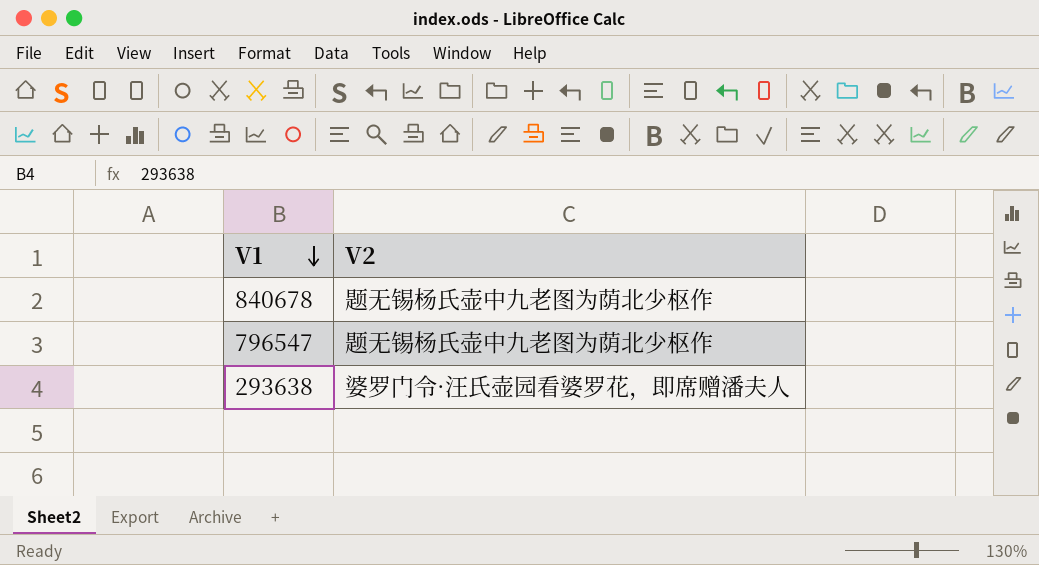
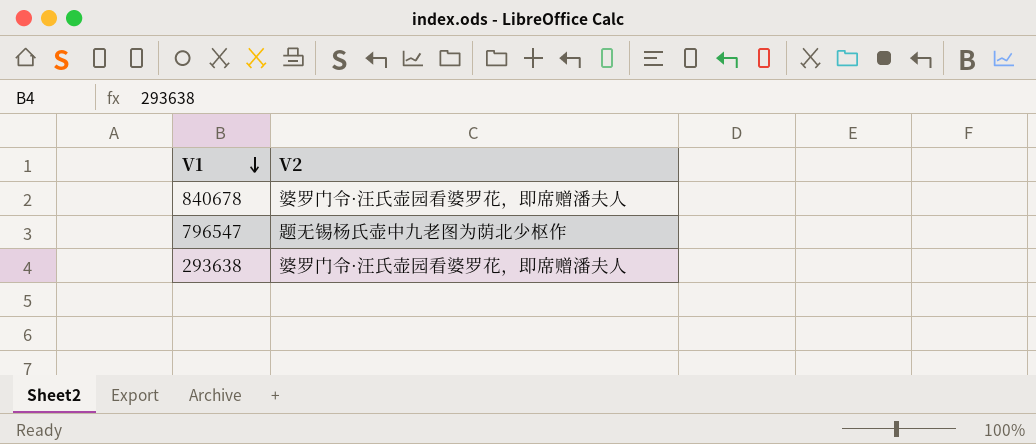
840678 | V2: 题无锡杨氏壶中九老图为荫北少枢作 -> 婆罗门令·汪氏壶园看婆罗花，即席赠潘夫人

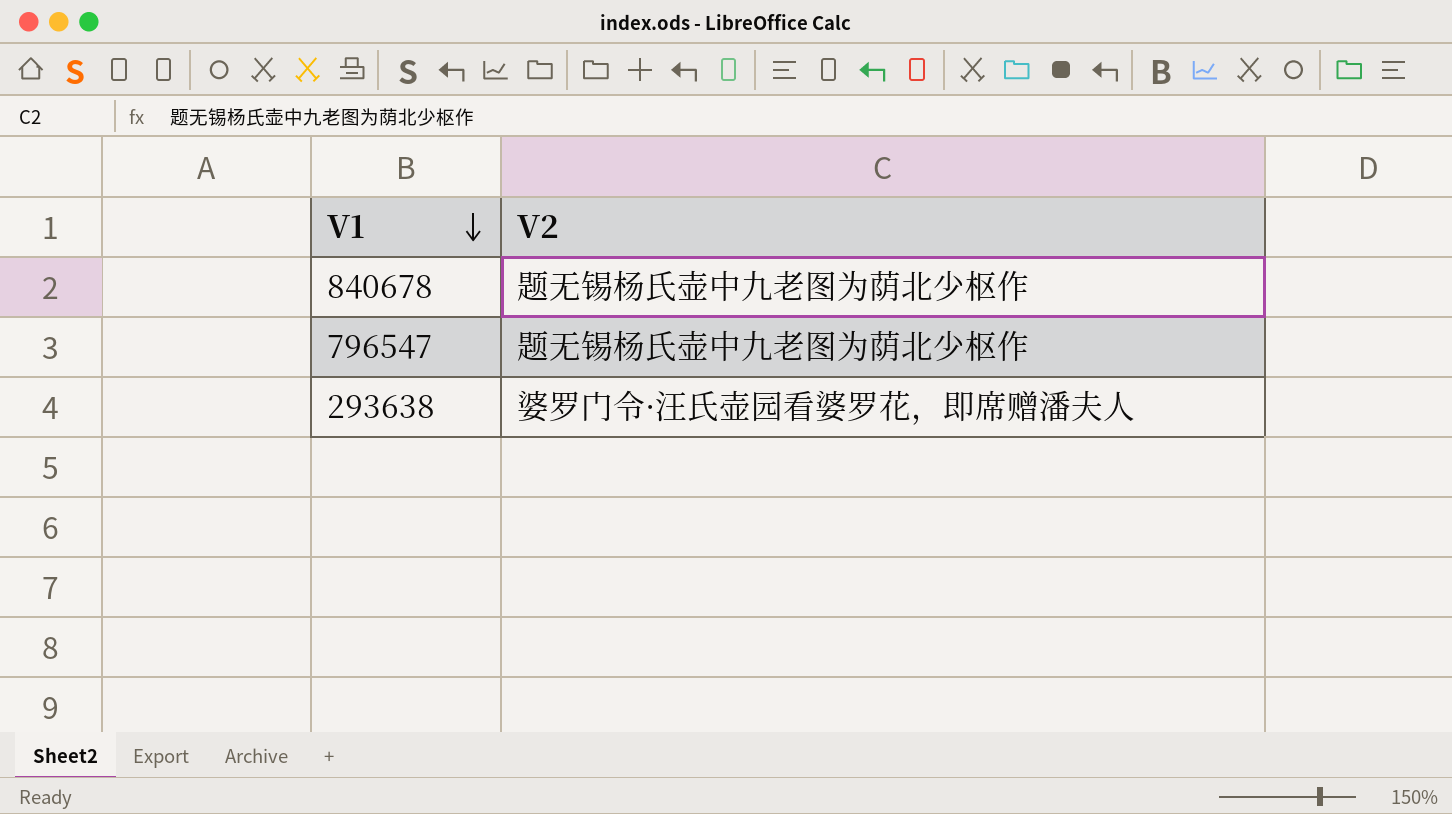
840678 | V2: 婆罗门令·汪氏壶园看婆罗花，即席赠潘夫人 -> 题无锡杨氏壶中九老图为荫北少枢作

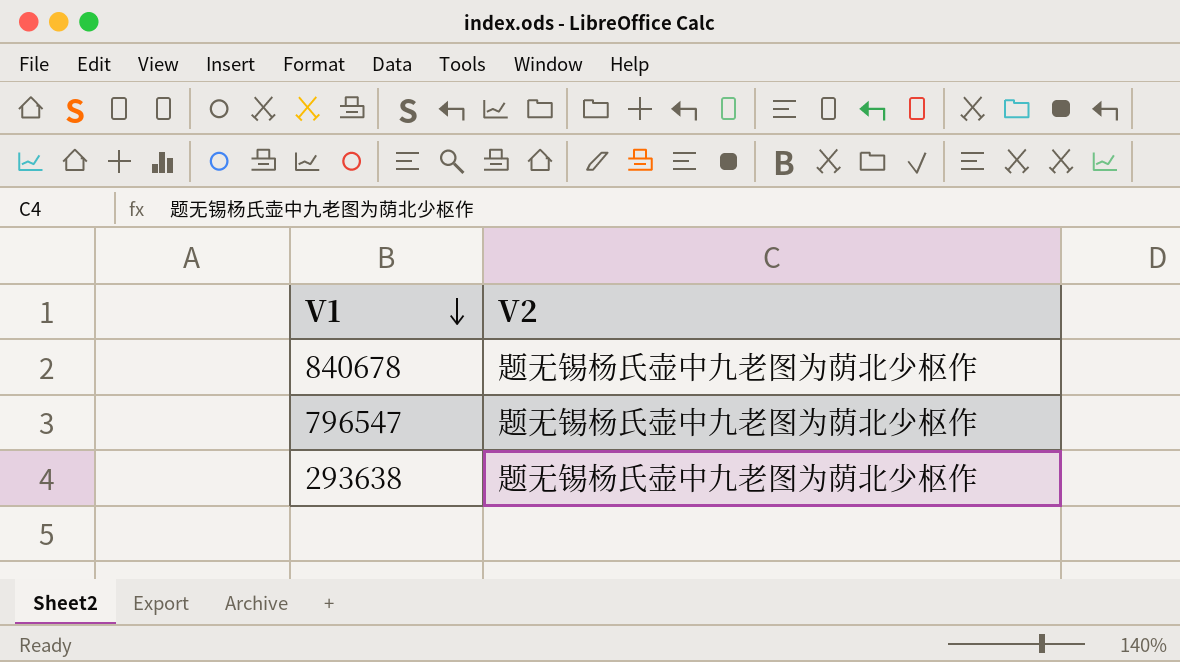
293638 | V2: 婆罗门令·汪氏壶园看婆罗花，即席赠潘夫人 -> 题无锡杨氏壶中九老图为荫北少枢作

